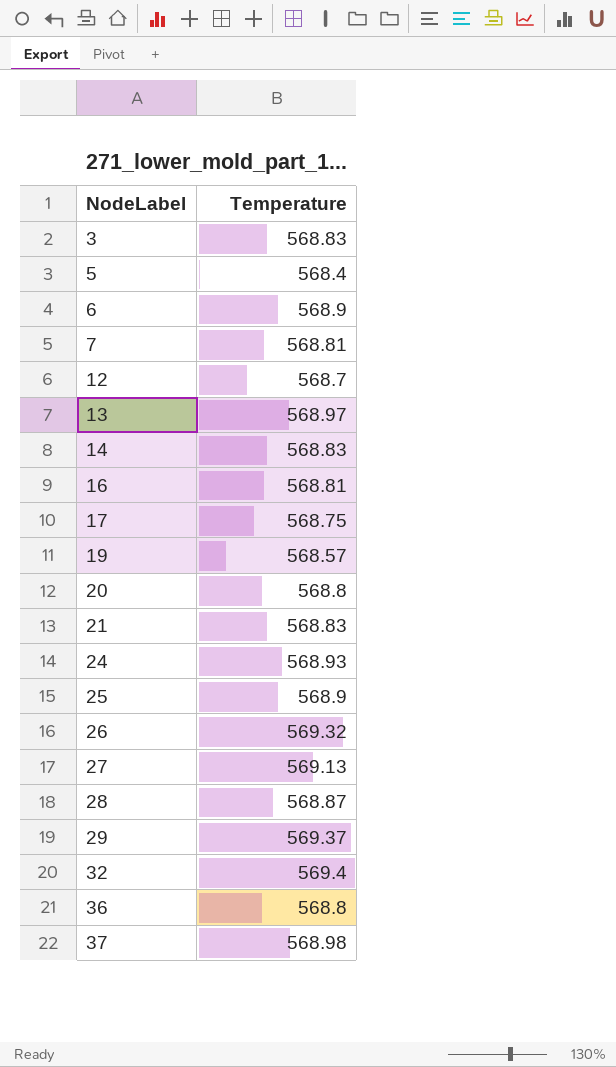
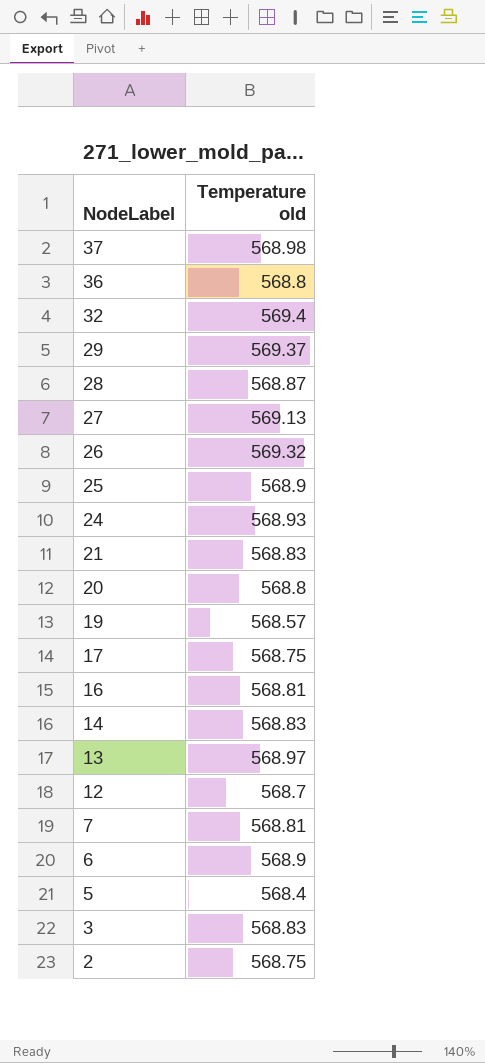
row order: NodeLabel ascending -> NodeLabel descending
column name: Temperature -> Temperature old
row 2: none -> 568.75

